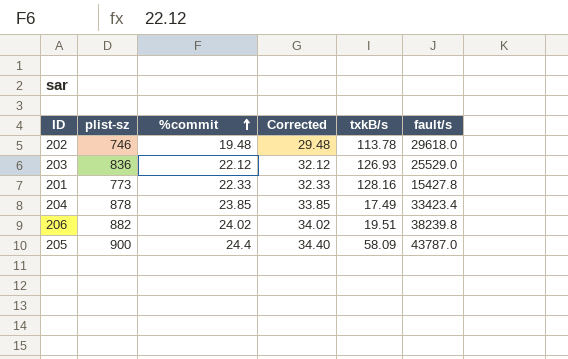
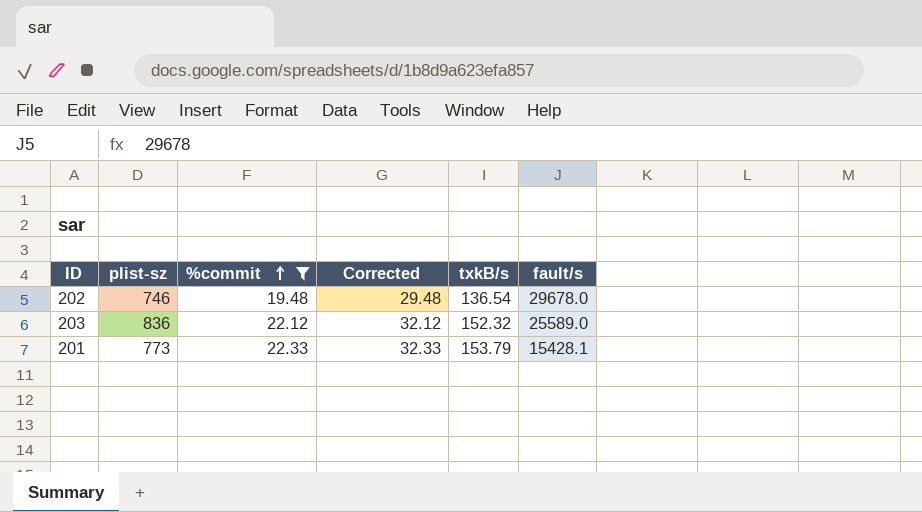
filter: none -> %commit <= 22.33
202 | txkB/s: 113.78 -> 136.54
202 | fault/s: 29618.0 -> 29678.0
203 | txkB/s: 126.93 -> 152.32
203 | fault/s: 25529.0 -> 25589.0
201 | txkB/s: 128.16 -> 153.79
201 | fault/s: 15427.8 -> 15428.1

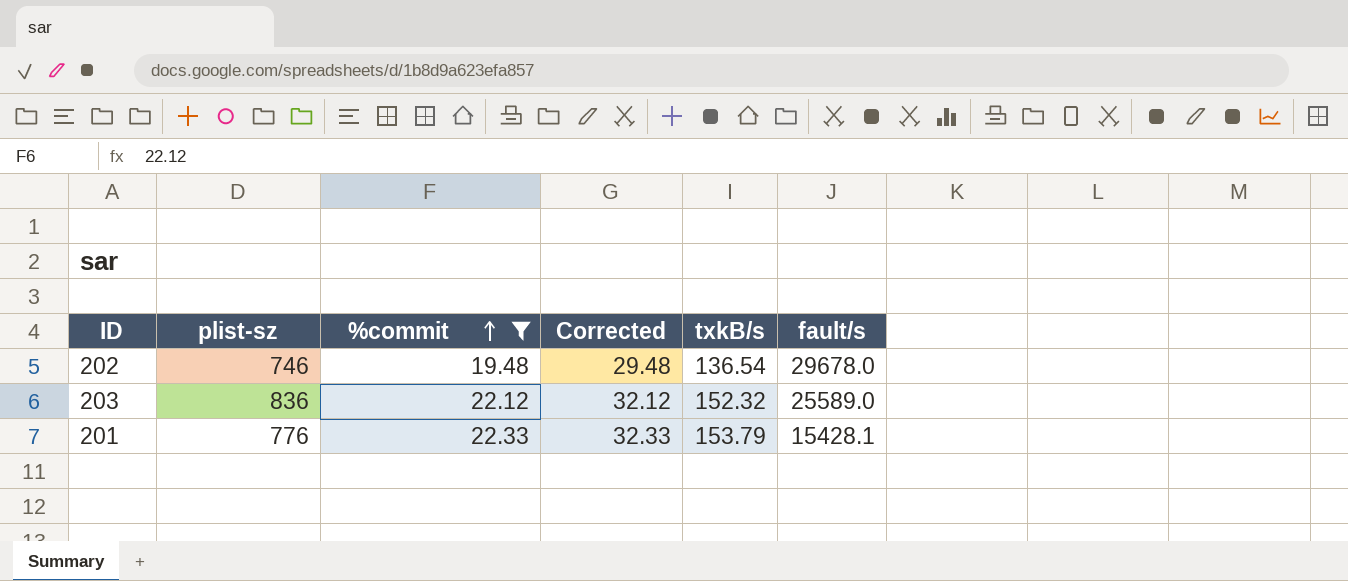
201 | plist-sz: 773 -> 776

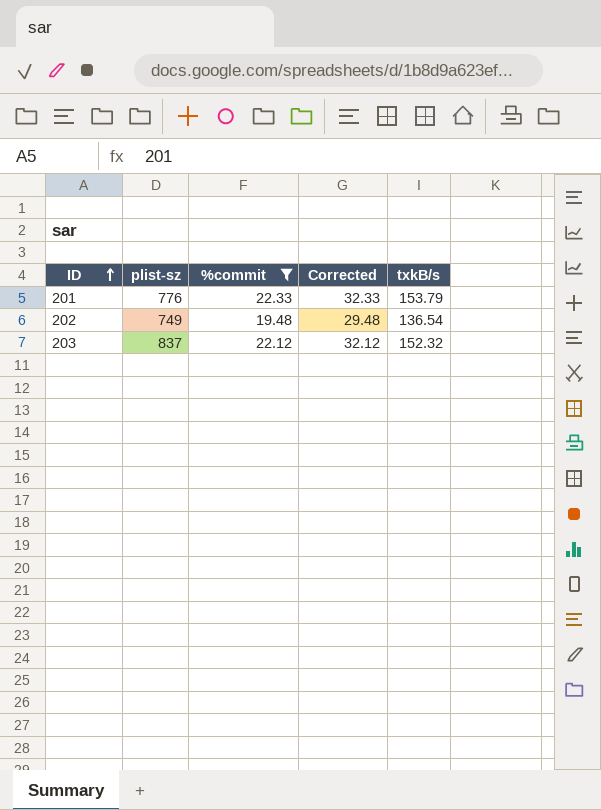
row order: %commit ascending -> ID ascending
column fault/s | position: 6 -> none
202 | plist-sz: 746 -> 749
203 | plist-sz: 836 -> 837

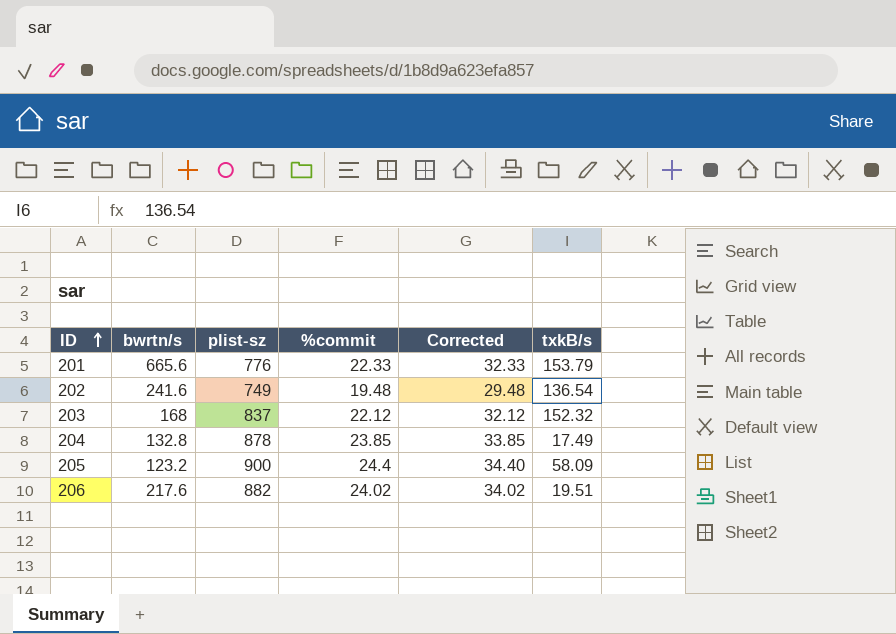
filter: %commit <= 22.33 -> none
column bwrtn/s | position: none -> 2

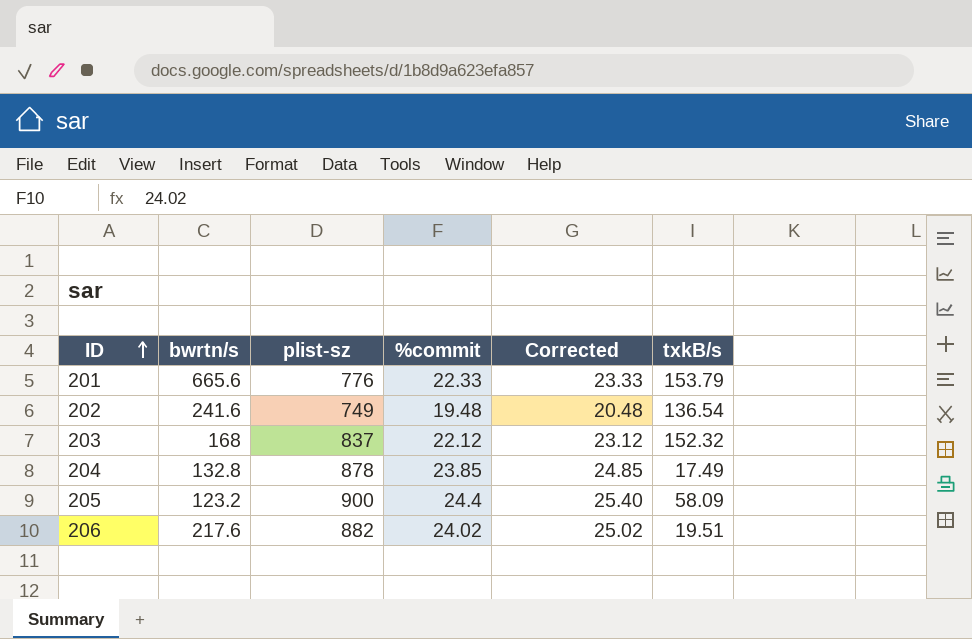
column Corrected | formula: [%commit] + 10 -> [%commit] + 1

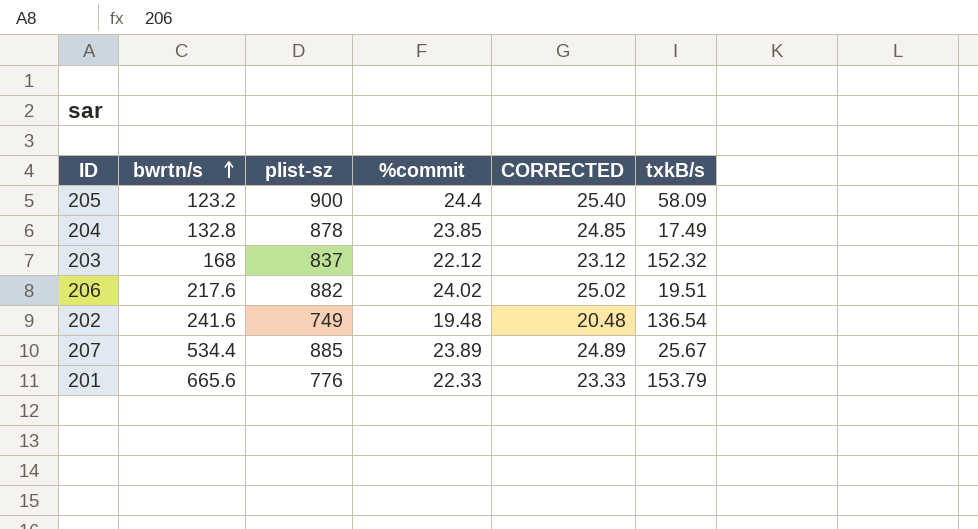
row order: ID ascending -> bwrtn/s ascending
column name: Corrected -> CORRECTED
row 207: none -> 534.4 | 885 | 23.89 | 24.89 | 25.67

